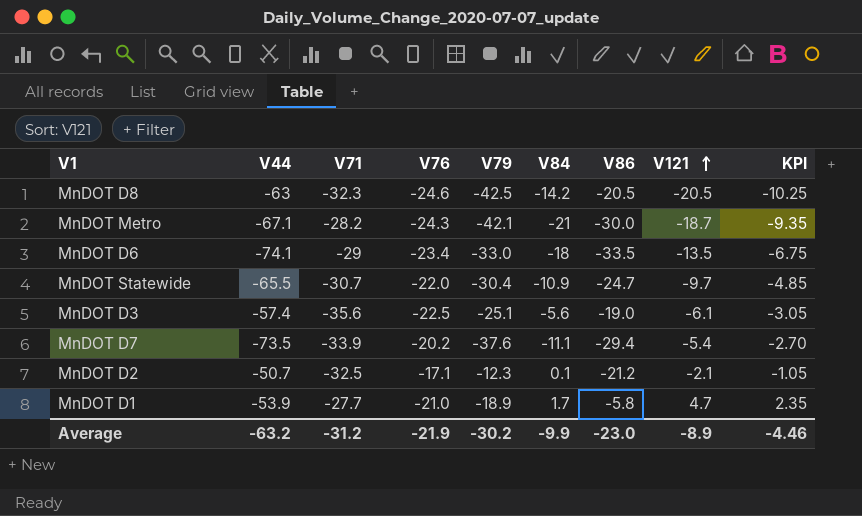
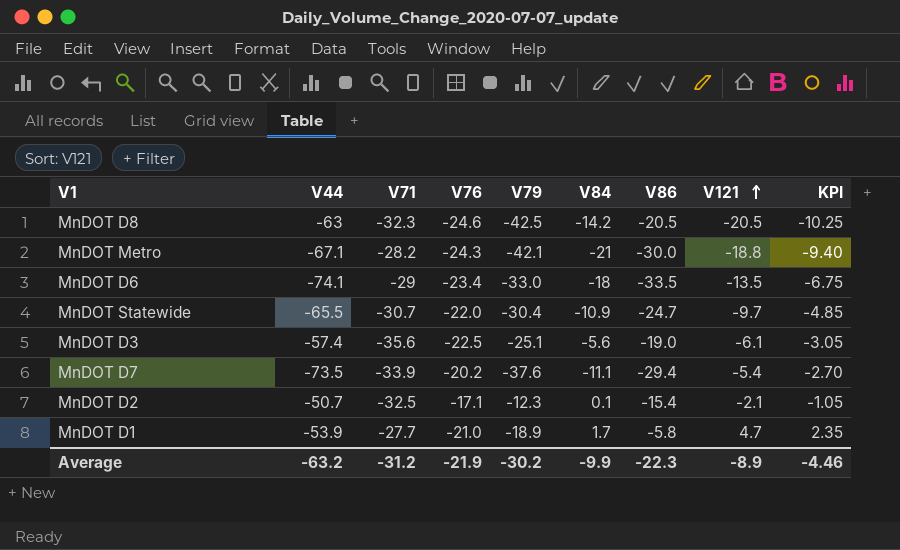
MnDOT Metro | V121: -18.7 -> -18.8
MnDOT Metro | KPI: -9.35 -> -9.40
MnDOT D2 | V86: -21.2 -> -15.4
Average | V86: -23.0 -> -22.3

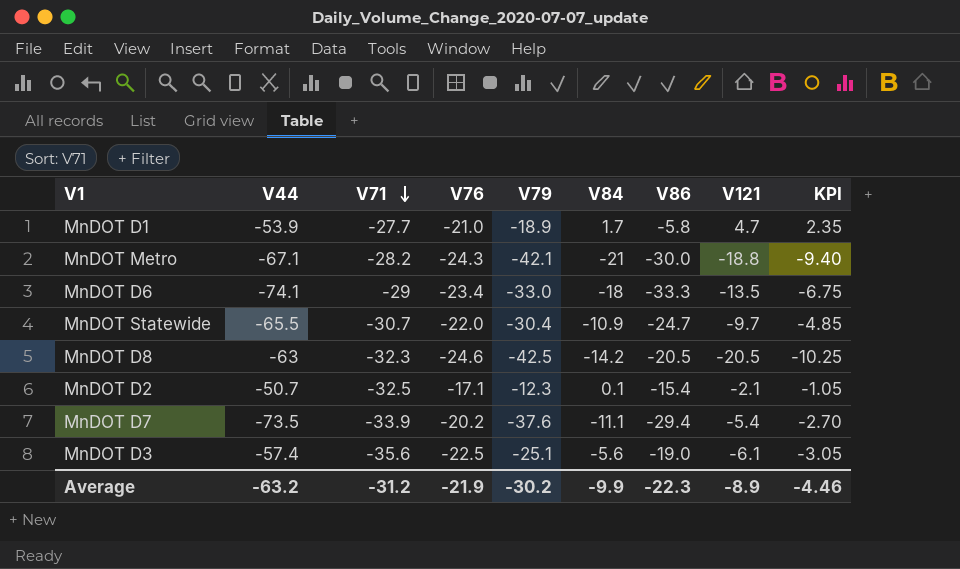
row order: V121 ascending -> V71 descending
MnDOT D6 | V86: -33.5 -> -33.3

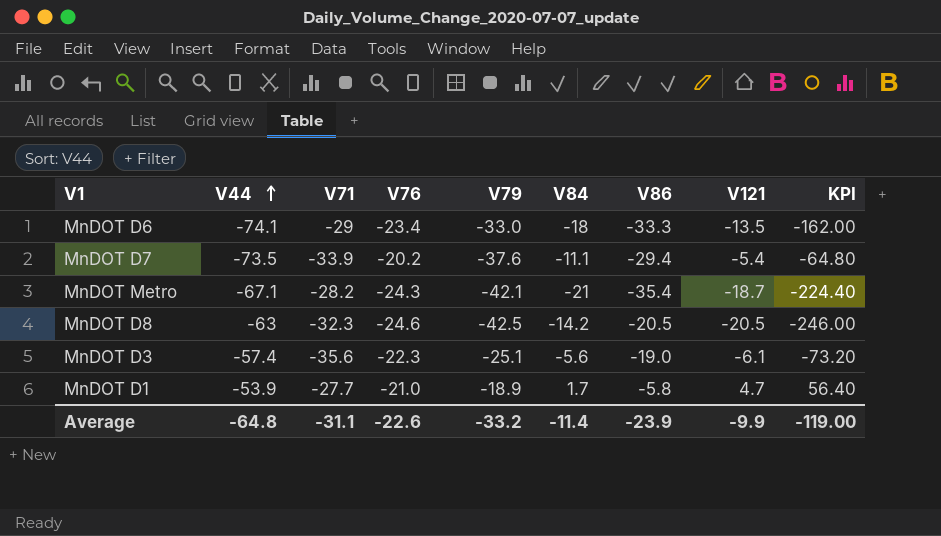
row order: V71 descending -> V44 ascending
column KPI | formula: [V121] * 0.5 -> [V121] * 12
row MnDOT Statewide: -65.5 | -30.7 | -22.0 | -30.4 | -10.9 | -24.7 | -9.7 | -4.85 -> none
row MnDOT D2: -50.7 | -32.5 | -17.1 | -12.3 | 0.1 | -15.4 | -2.1 | -1.05 -> none
MnDOT Metro | V86: -30.0 -> -35.4
MnDOT Metro | V121: -18.8 -> -18.7
MnDOT D3 | V76: -22.5 -> -22.3
Average | V44: -63.2 -> -64.8
Average | V71: -31.2 -> -31.1
Average | V76: -21.9 -> -22.6
Average | V79: -30.2 -> -33.2
Average | V84: -9.9 -> -11.4
Average | V86: -22.3 -> -23.9
Average | V121: -8.9 -> -9.9
Average | KPI: -4.46 -> -119.00

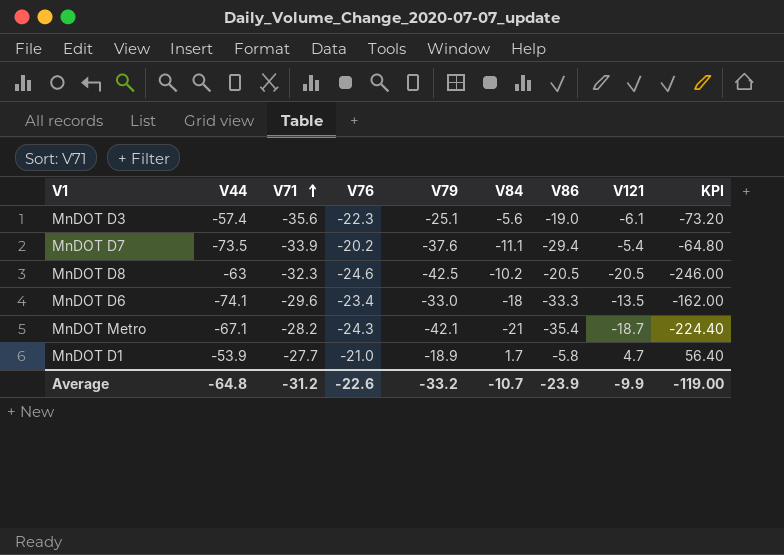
row order: V44 ascending -> V71 ascending
MnDOT D8 | V84: -14.2 -> -10.2
MnDOT D6 | V71: -29 -> -29.6
Average | V71: -31.1 -> -31.2
Average | V84: -11.4 -> -10.7

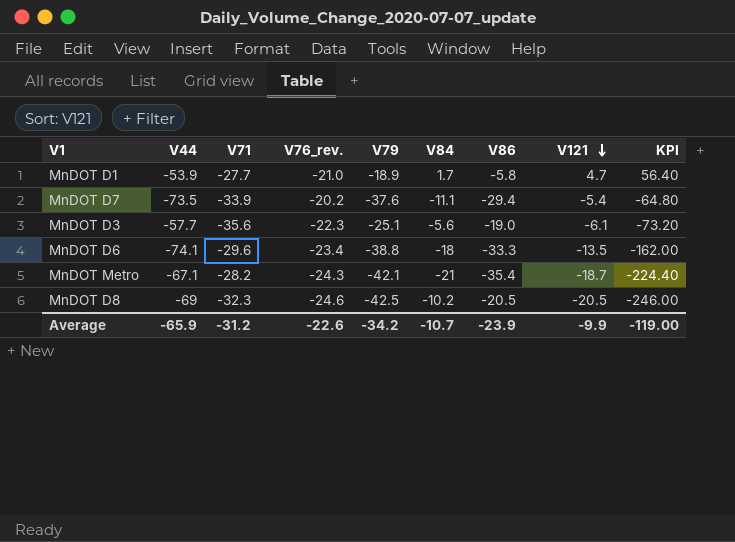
row order: V71 ascending -> V121 descending
column name: V76 -> V76_rev.
MnDOT D3 | V44: -57.4 -> -57.7
MnDOT D6 | V79: -33.0 -> -38.8
MnDOT D8 | V44: -63 -> -69
Average | V44: -64.8 -> -65.9
Average | V79: -33.2 -> -34.2

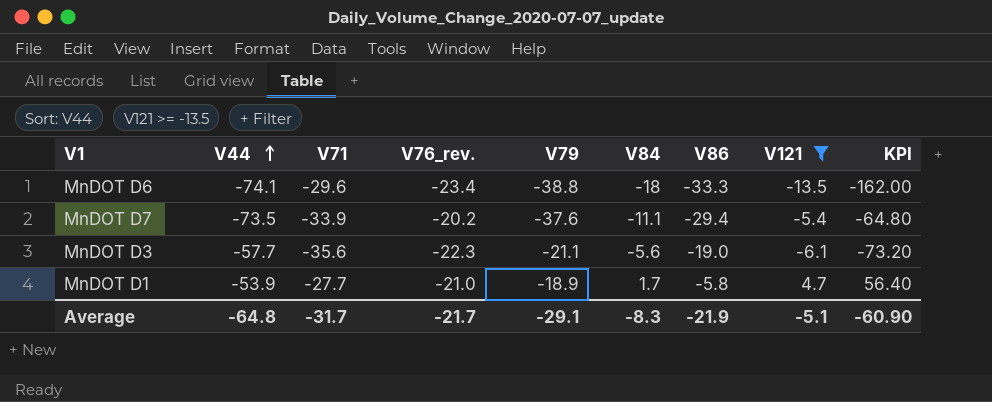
filter: none -> V121 >= -13.5
row order: V121 descending -> V44 ascending
MnDOT D3 | V79: -25.1 -> -21.1
Average | V44: -65.9 -> -64.8
Average | V71: -31.2 -> -31.7
Average | V76_rev.: -22.6 -> -21.7
Average | V79: -34.2 -> -29.1
Average | V84: -10.7 -> -8.3
Average | V86: -23.9 -> -21.9
Average | V121: -9.9 -> -5.1
Average | KPI: -119.00 -> -60.90

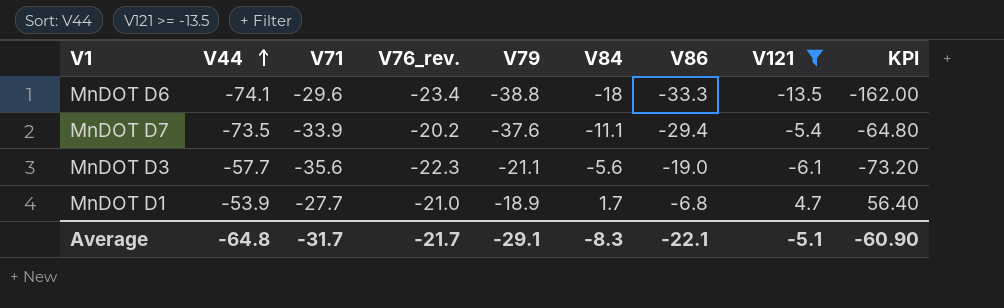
MnDOT D1 | V86: -5.8 -> -6.8
Average | V86: -21.9 -> -22.1

